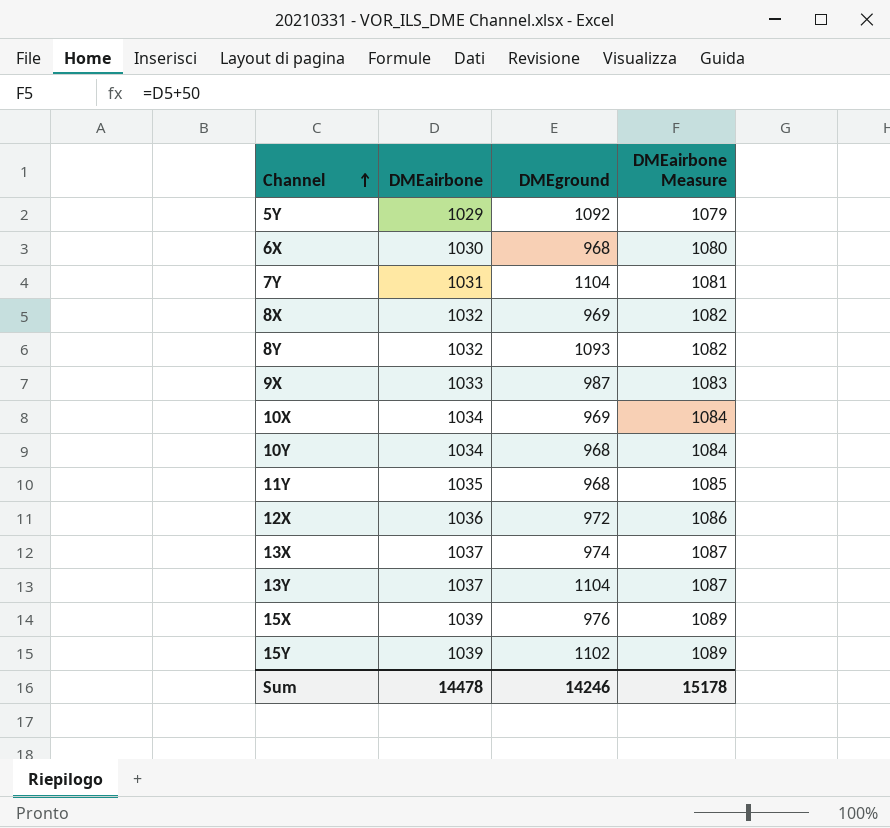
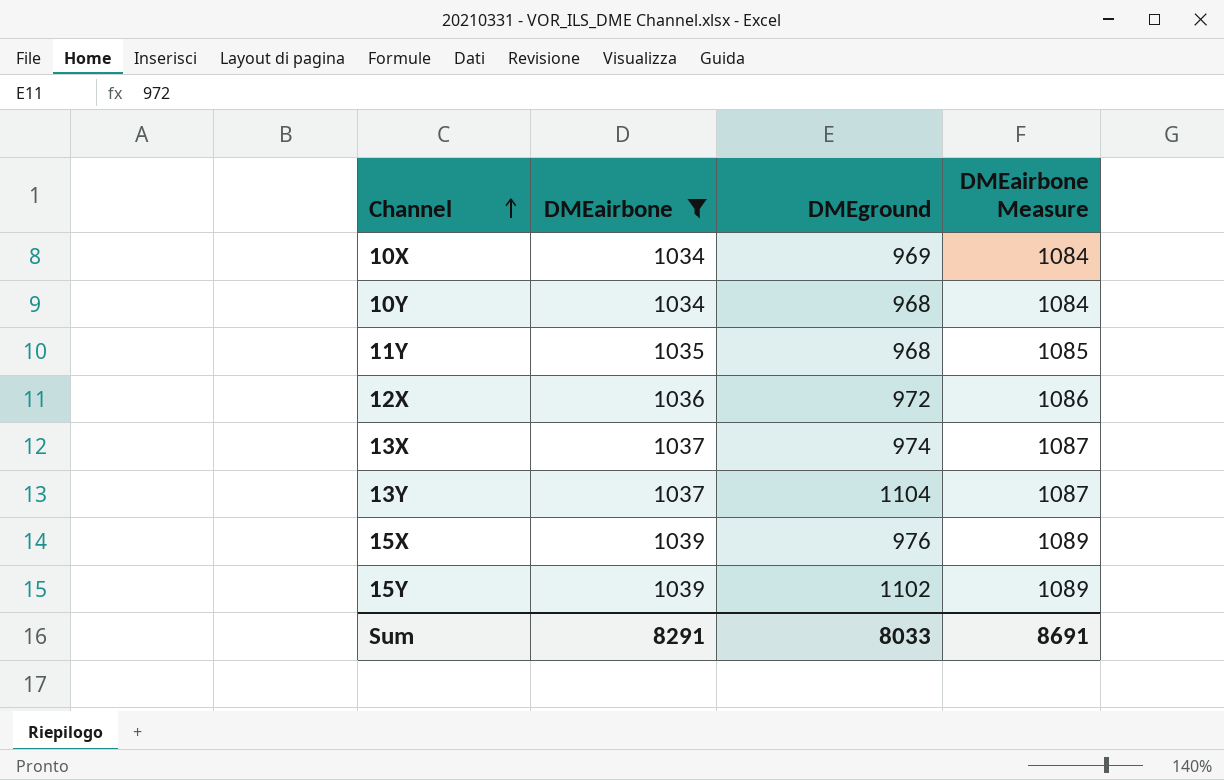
filter: none -> DMEairbone >= 1034
Sum | DMEairbone: 14478 -> 8291
Sum | DMEground: 14246 -> 8033
Sum | DMEairbone Measure: 15178 -> 8691

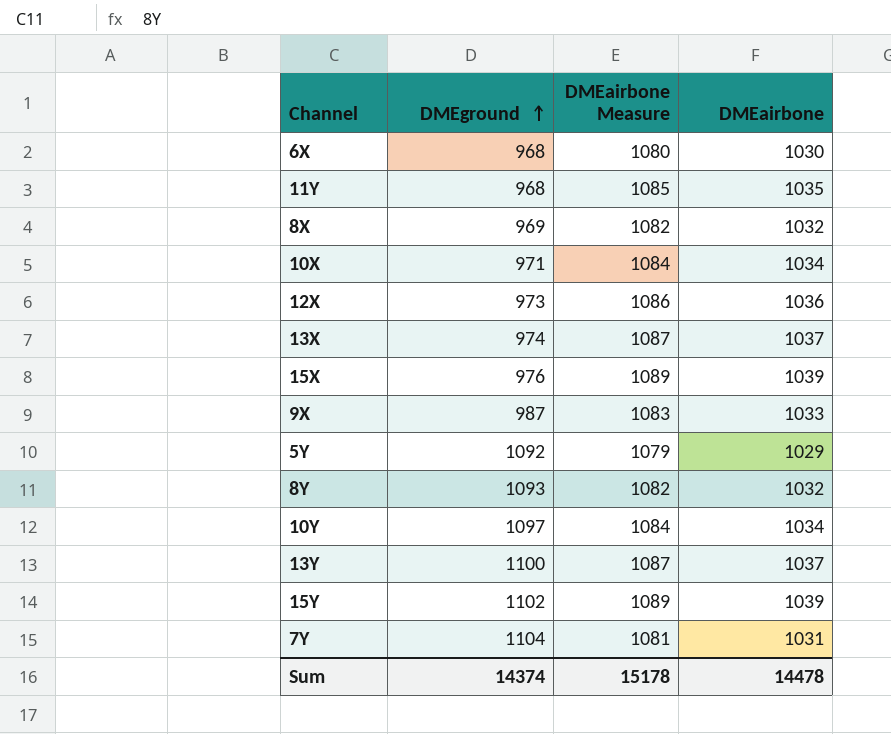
filter: DMEairbone >= 1034 -> none
row order: Channel ascending -> DMEground ascending
column DMEairbone | position: 2 -> 4
10X | DMEground: 969 -> 971
12X | DMEground: 972 -> 973
10Y | DMEground: 968 -> 1097
13Y | DMEground: 1104 -> 1100
Sum | DMEground: 8033 -> 14374
Sum | DMEairbone Measure: 8691 -> 15178
Sum | DMEairbone: 8291 -> 14478

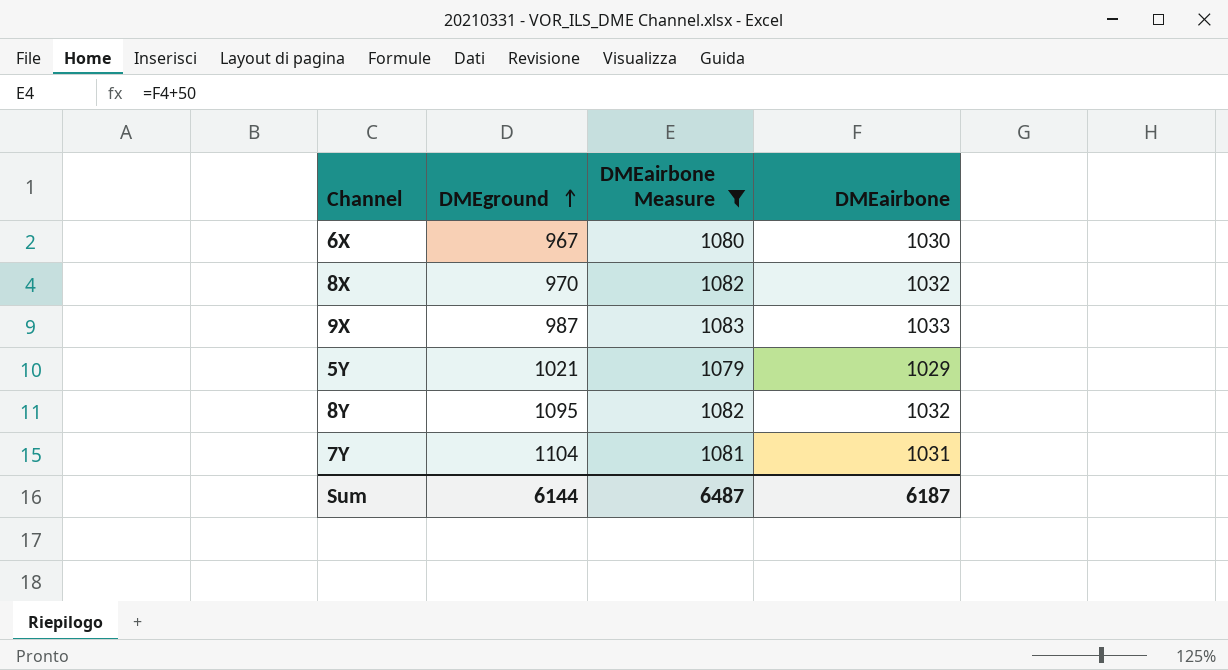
filter: none -> DMEairbone Measure <= 1083
6X | DMEground: 968 -> 967
8X | DMEground: 969 -> 970
5Y | DMEground: 1092 -> 1021
8Y | DMEground: 1093 -> 1095
Sum | DMEground: 14374 -> 6144
Sum | DMEairbone Measure: 15178 -> 6487
Sum | DMEairbone: 14478 -> 6187

